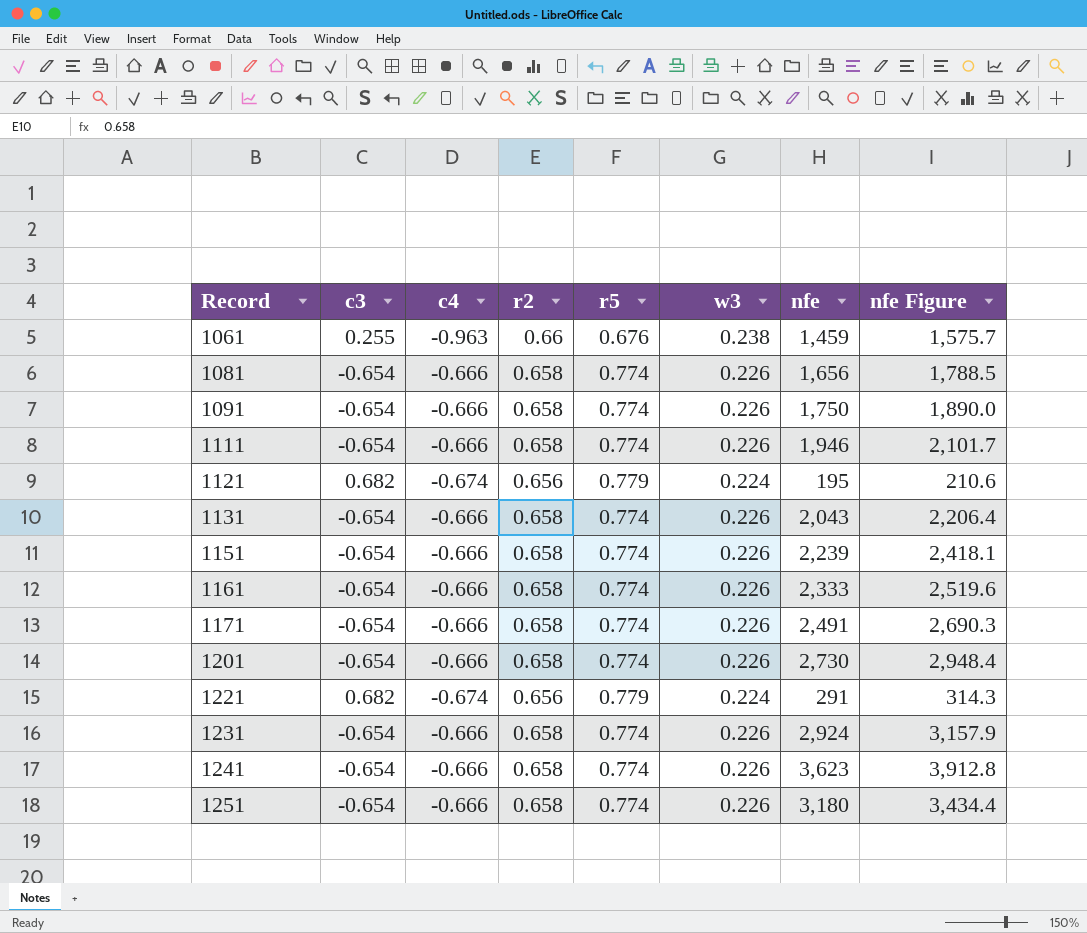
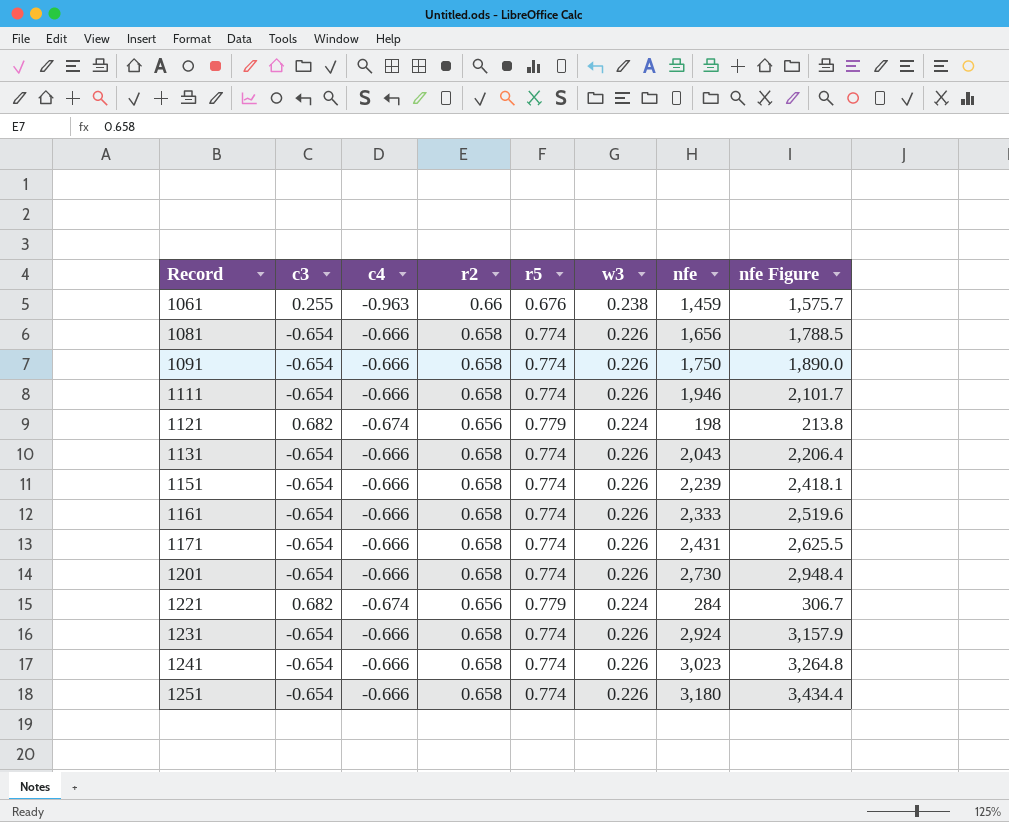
1121 | nfe: 195 -> 198
1121 | nfe Figure: 210.6 -> 213.8
1171 | nfe: 2,491 -> 2,431
1171 | nfe Figure: 2,690.3 -> 2,625.5
1221 | nfe: 291 -> 284
1221 | nfe Figure: 314.3 -> 306.7
1241 | nfe: 3,623 -> 3,023
1241 | nfe Figure: 3,912.8 -> 3,264.8

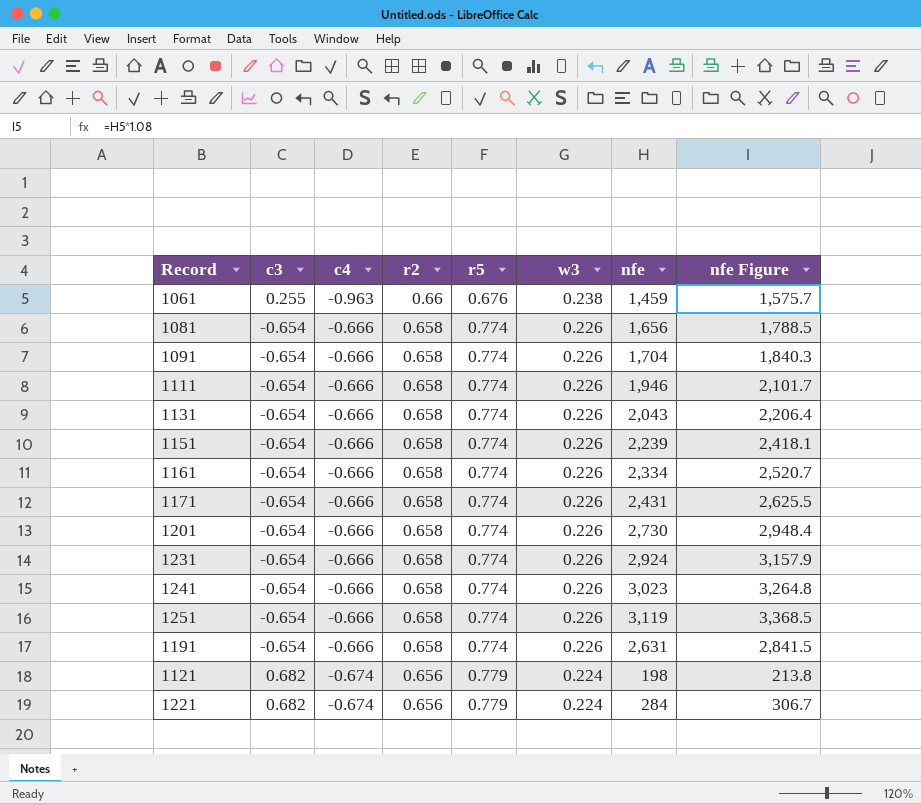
row order: Record ascending -> r2 descending
1091 | nfe: 1,750 -> 1,704
1091 | nfe Figure: 1,890.0 -> 1,840.3
1161 | nfe: 2,333 -> 2,334
1161 | nfe Figure: 2,519.6 -> 2,520.7
1251 | nfe: 3,180 -> 3,119
1251 | nfe Figure: 3,434.4 -> 3,368.5
row 1191: none -> -0.654 | -0.666 | 0.658 | 0.774 | 0.226 | 2,631 | 2,841.5

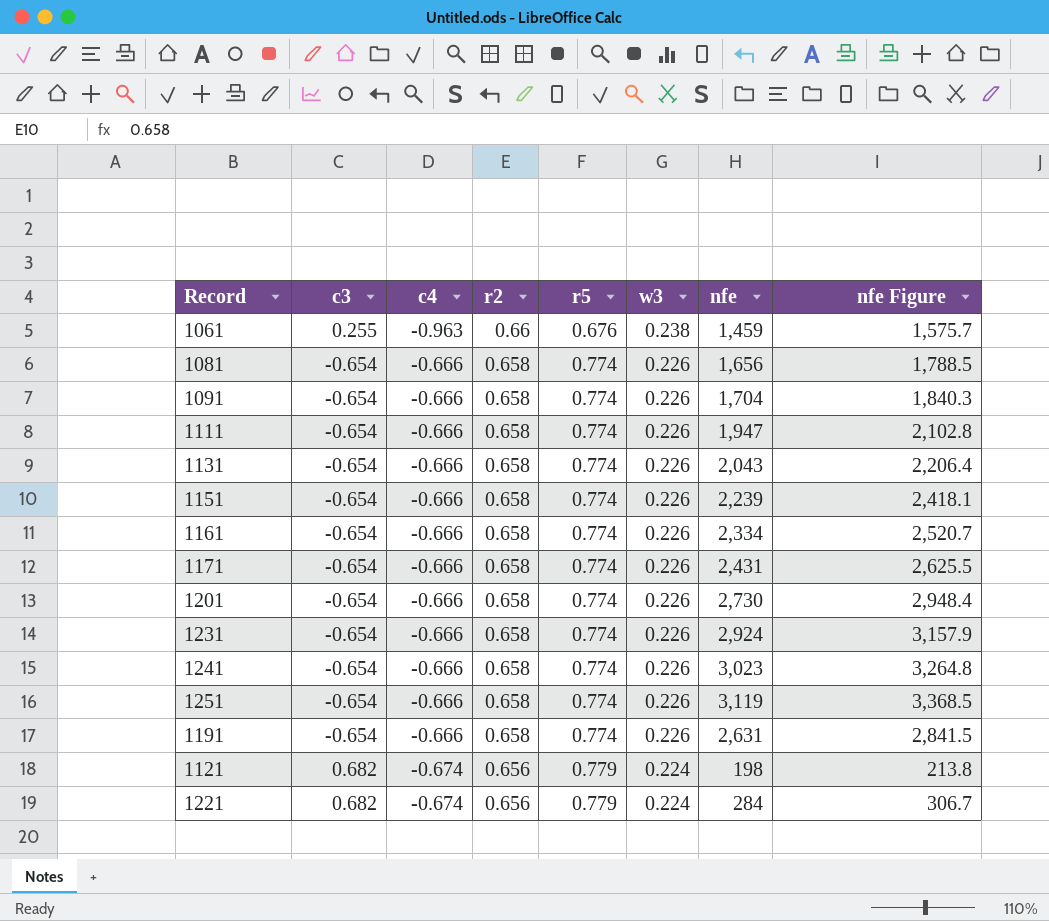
1111 | nfe: 1,946 -> 1,947
1111 | nfe Figure: 2,101.7 -> 2,102.8

